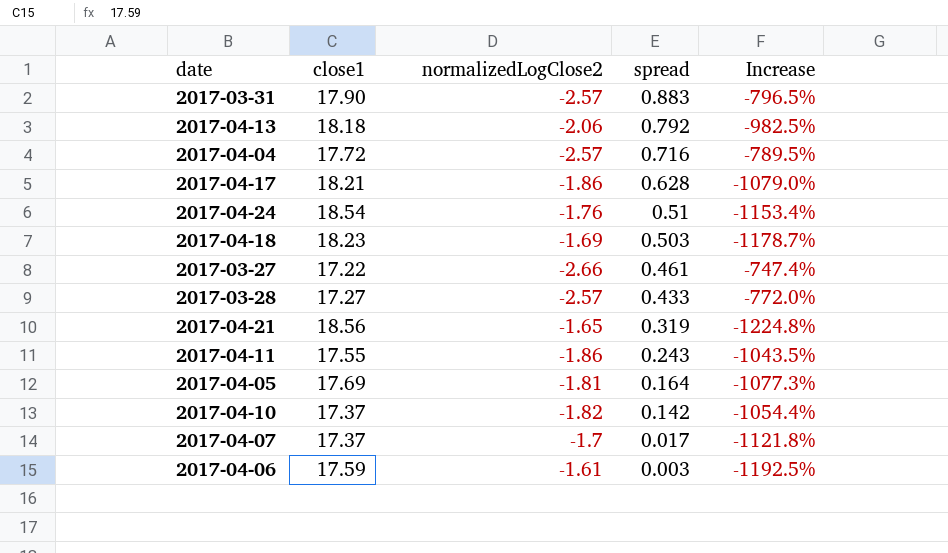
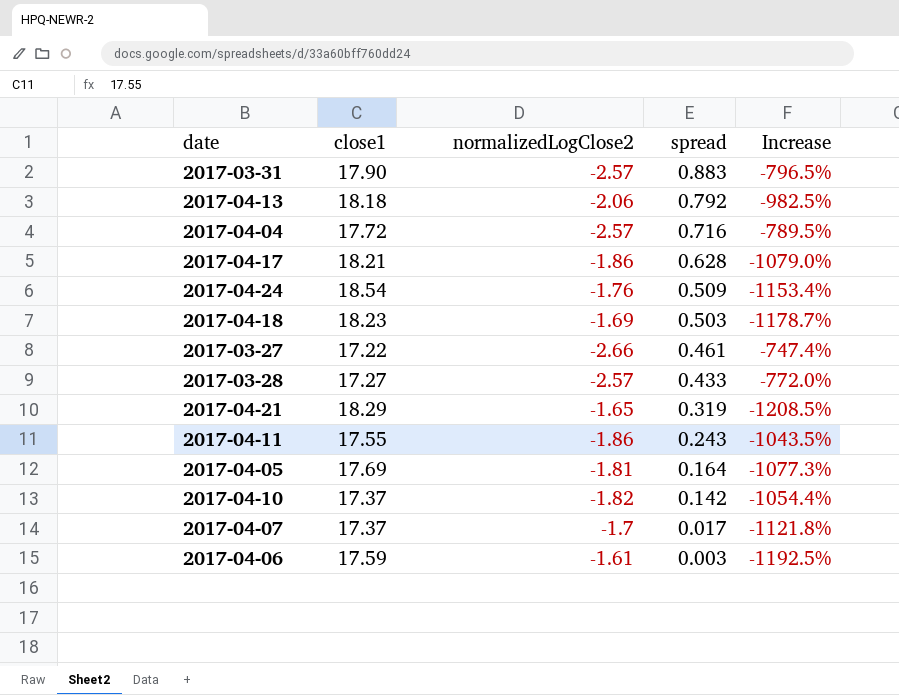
2017-04-24 | spread: 0.51 -> 0.509
2017-04-21 | close1: 18.56 -> 18.29
2017-04-21 | Increase: -1224.8% -> -1208.5%

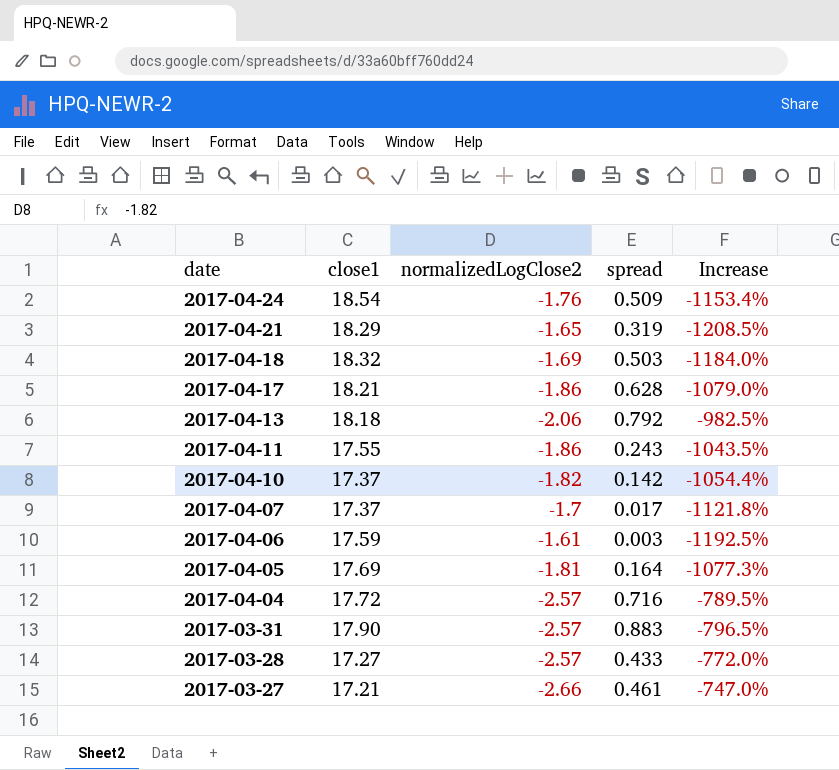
row order: spread descending -> date descending
2017-04-18 | close1: 18.23 -> 18.32
2017-04-18 | Increase: -1178.7% -> -1184.0%
2017-03-27 | close1: 17.22 -> 17.21
2017-03-27 | Increase: -747.4% -> -747.0%

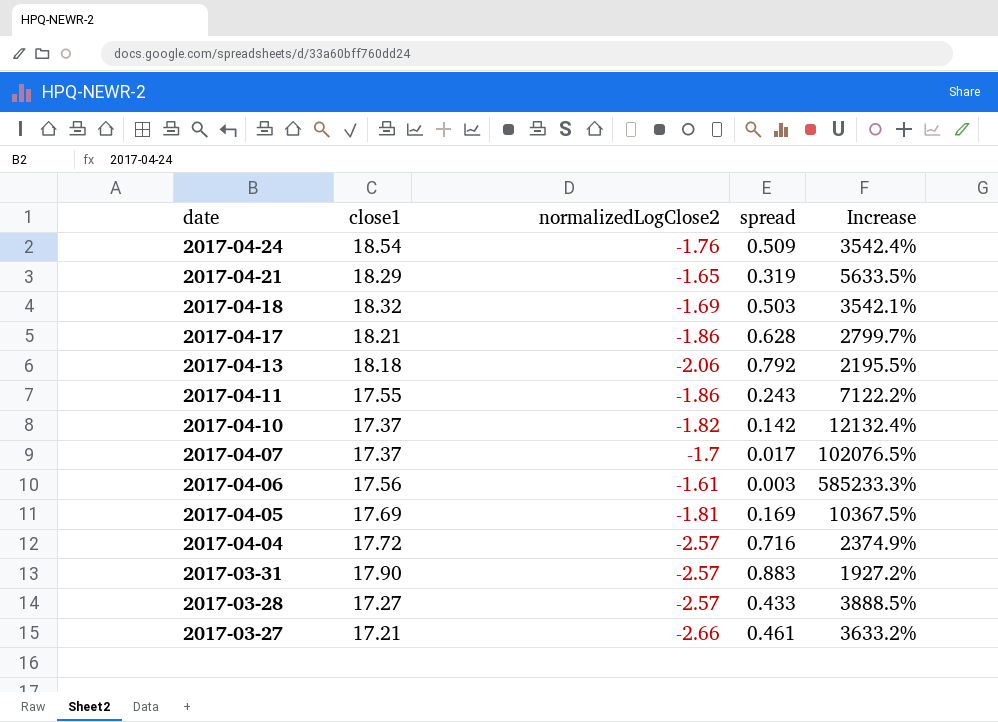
column Increase | formula: ([close1] - [normalizedLogClose2]) / [normalizedLogClose2] -> ([close1] - [spread]) / [spread]
2017-04-06 | close1: 17.59 -> 17.56
2017-04-05 | spread: 0.164 -> 0.169

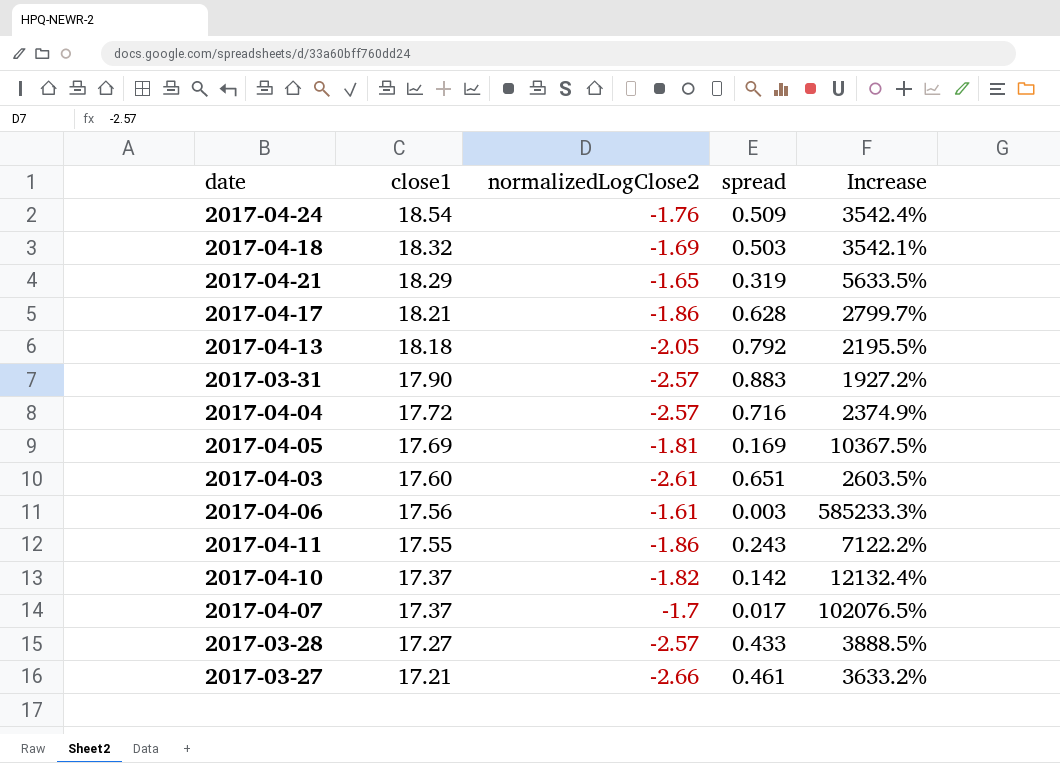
row order: date descending -> close1 descending
2017-04-13 | normalizedLogClose2: -2.06 -> -2.05
row 2017-04-03: none -> 17.60 | -2.61 | 0.651 | 2603.5%

